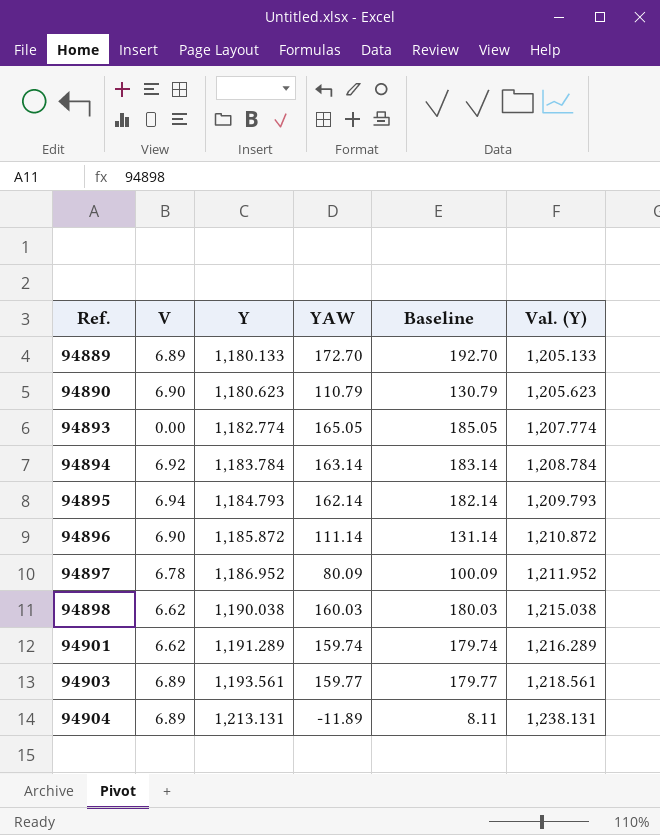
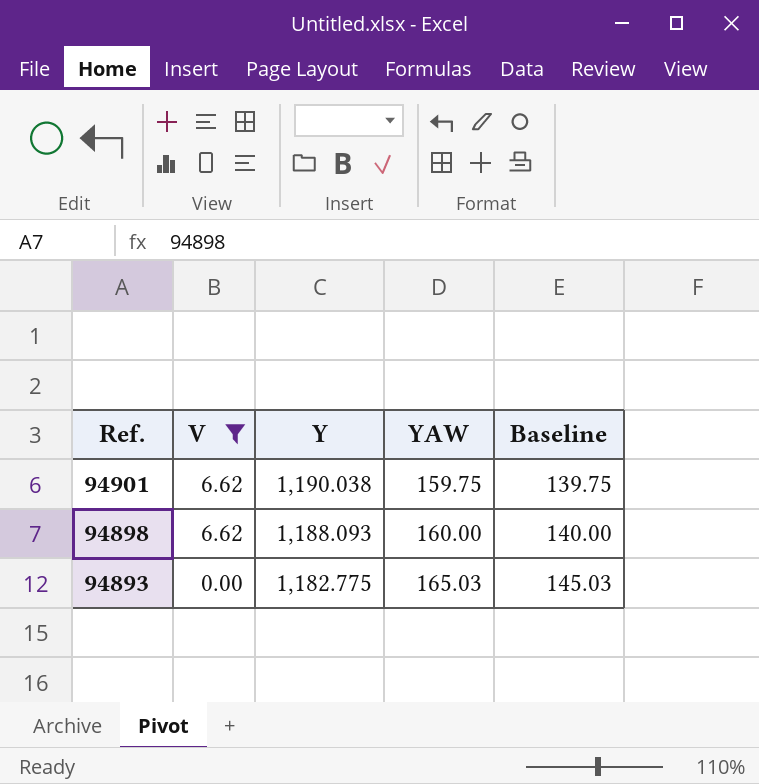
filter: none -> V <= 6.62
row order: Ref. ascending -> Ref. descending
column Val. (Y) | formula: [Y] + 25 -> none
column Baseline | formula: [YAW] + 20 -> [YAW] - 20
94901 | Y: 1,191.289 -> 1,190.038
94901 | YAW: 159.74 -> 159.75
94898 | Y: 1,190.038 -> 1,188.093
94898 | YAW: 160.03 -> 160.00
94893 | Y: 1,182.774 -> 1,182.775
94893 | YAW: 165.05 -> 165.03

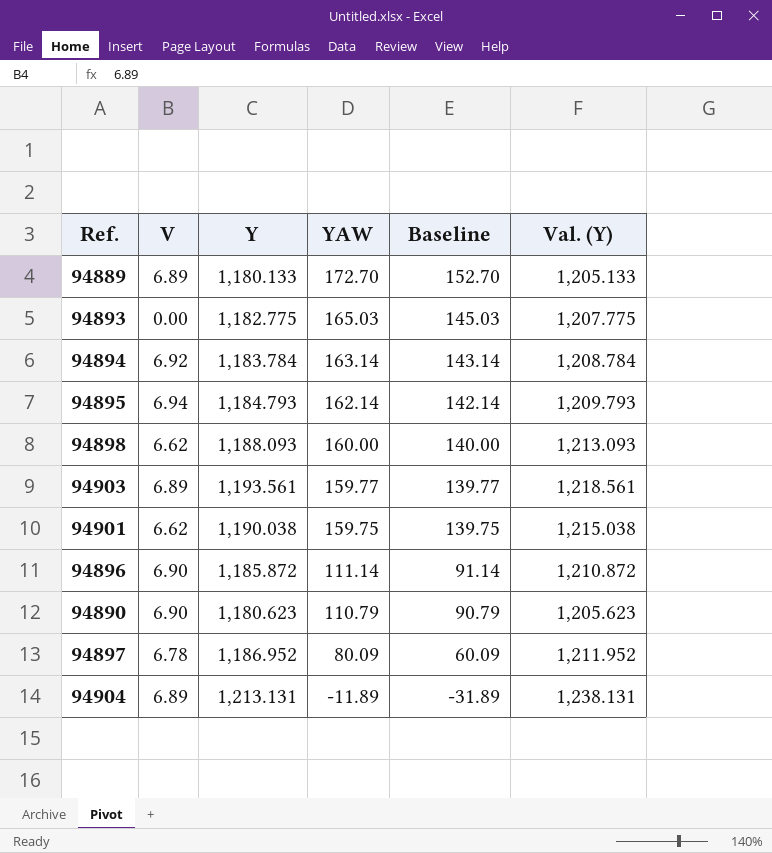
filter: V <= 6.62 -> none
row order: Ref. descending -> YAW descending
column Val. (Y) | formula: none -> [Y] + 25

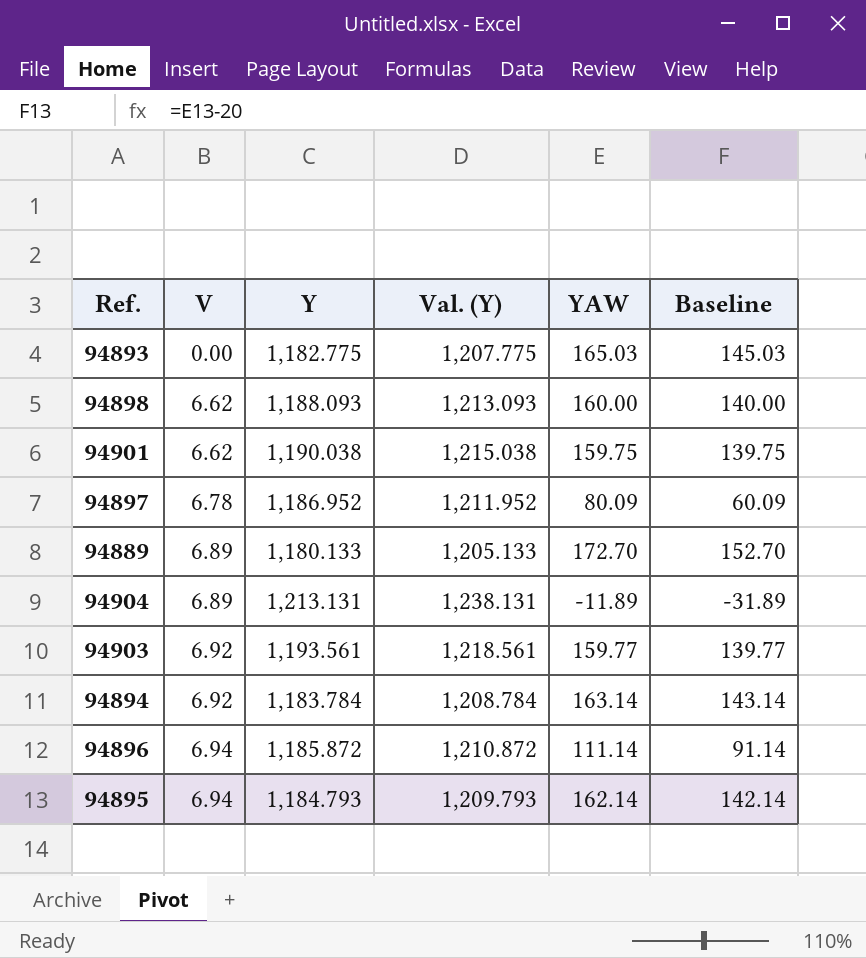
row order: YAW descending -> V ascending
column Val. (Y) | position: 6 -> 4
row 94890: 6.90 | 1,180.623 | 110.79 | 90.79 | 1,205.623 -> none
94903 | V: 6.89 -> 6.92
94896 | V: 6.90 -> 6.94

